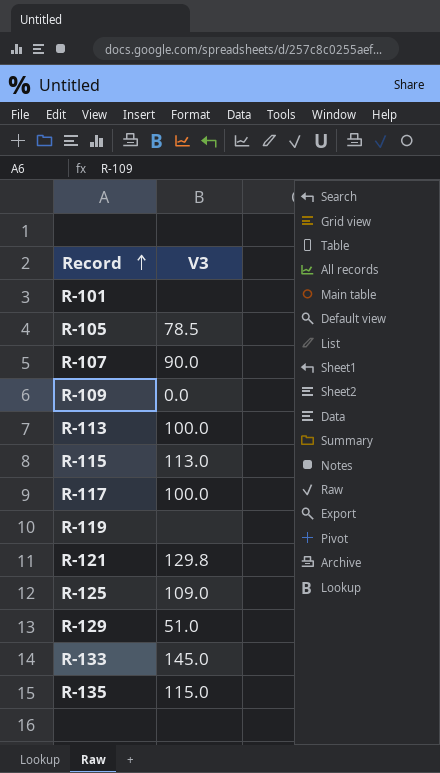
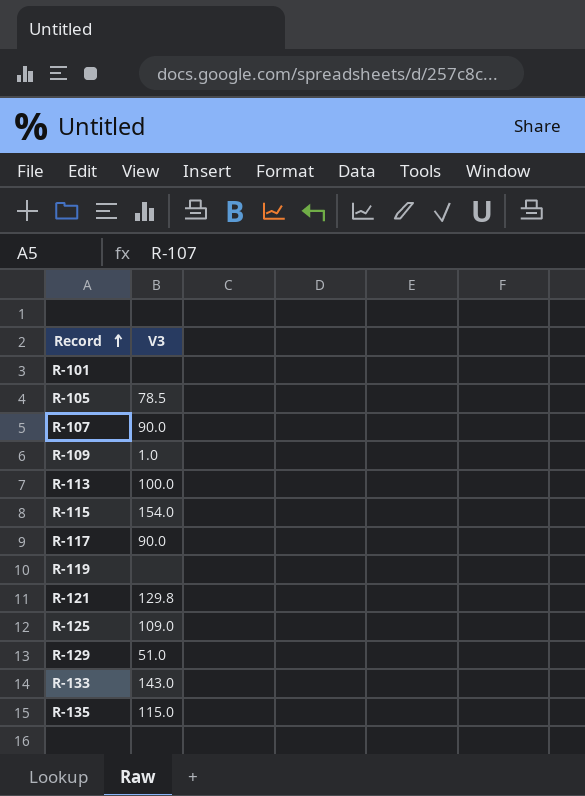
R-109 | V3: 0.0 -> 1.0
R-115 | V3: 113.0 -> 154.0
R-117 | V3: 100.0 -> 90.0
R-133 | V3: 145.0 -> 143.0

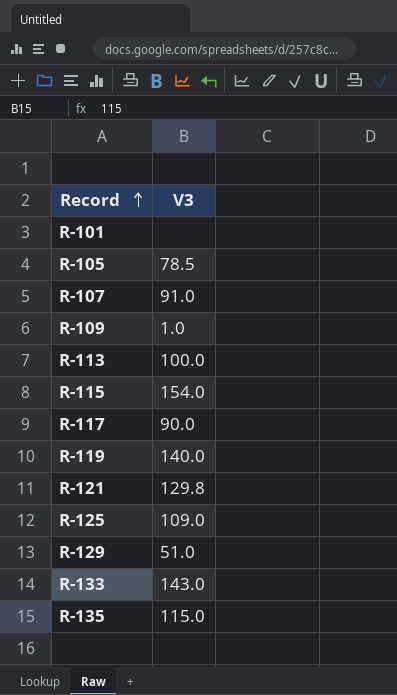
R-107 | V3: 90.0 -> 91.0
R-119 | V3: none -> 140.0

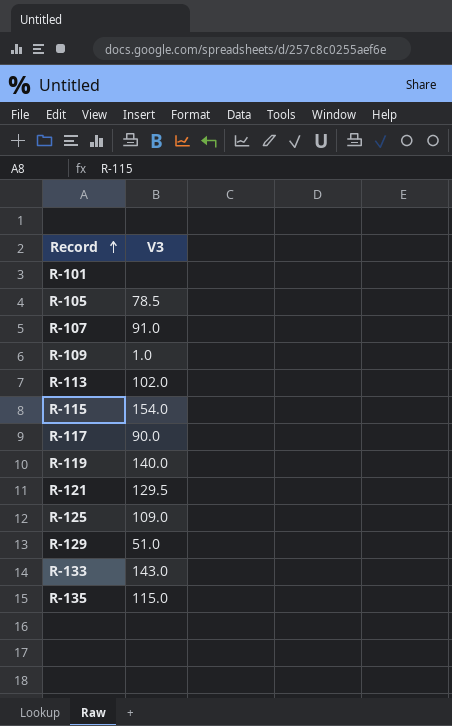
R-113 | V3: 100.0 -> 102.0
R-121 | V3: 129.8 -> 129.5

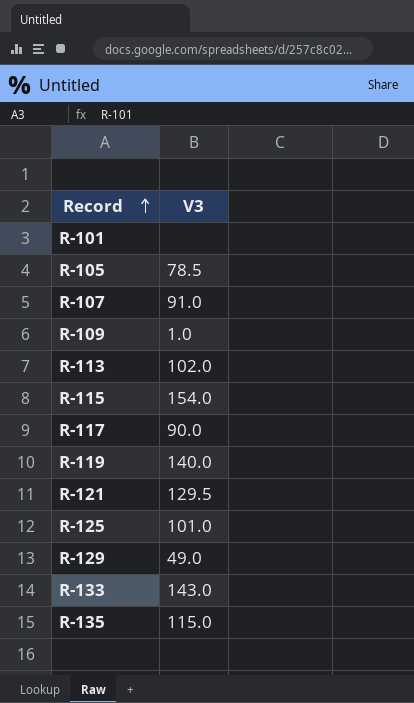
R-125 | V3: 109.0 -> 101.0
R-129 | V3: 51.0 -> 49.0

